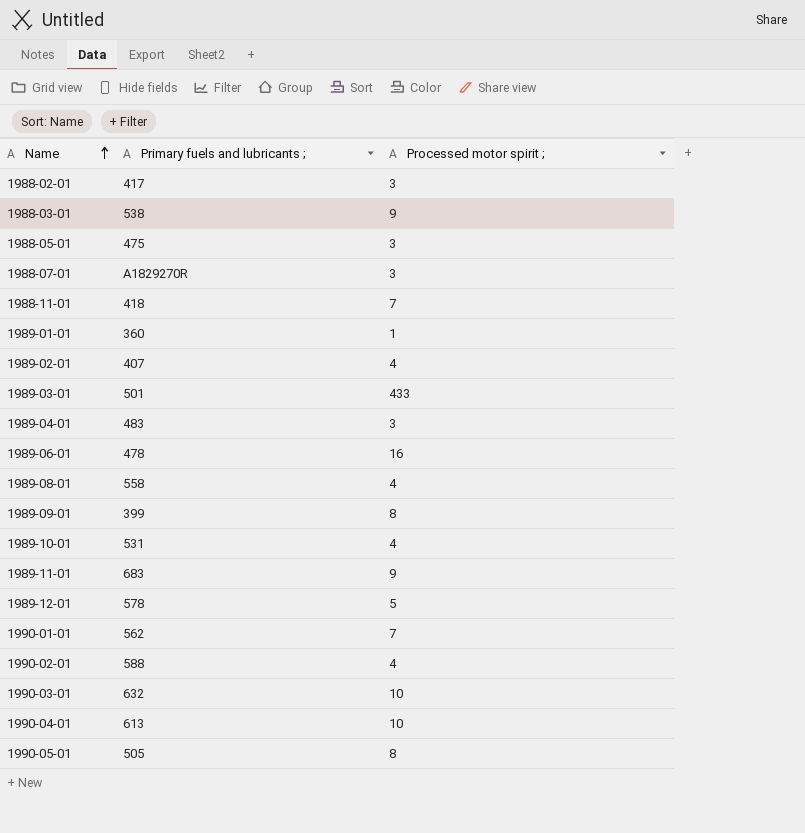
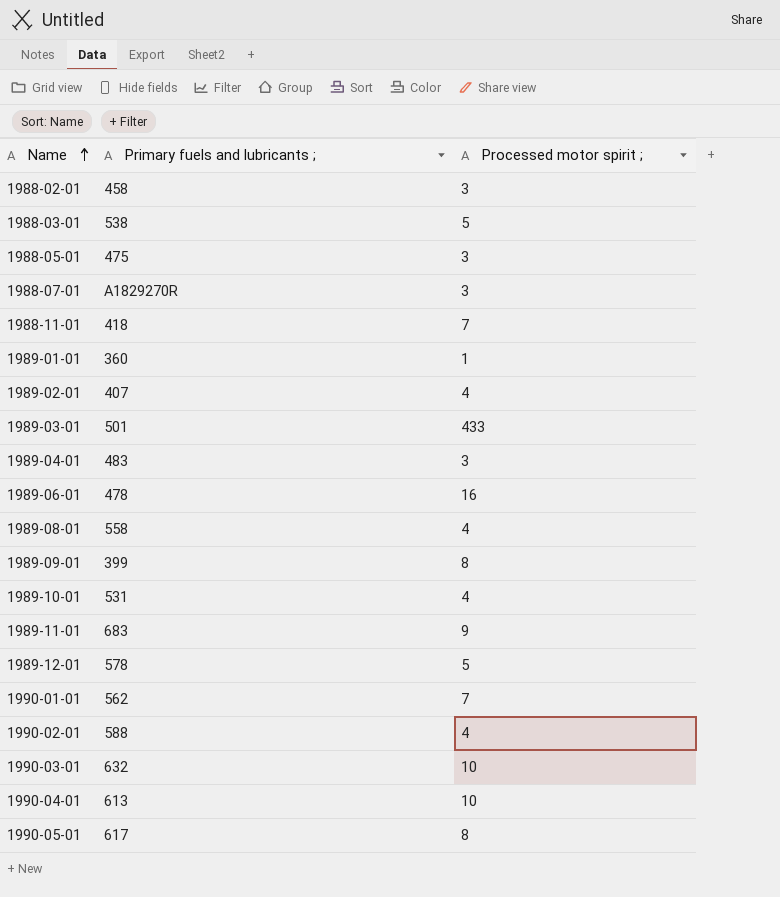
1988-02-01 | Primary fuels and lubricants ;: 417 -> 458
1988-03-01 | Processed motor spirit ;: 9 -> 5
1990-05-01 | Primary fuels and lubricants ;: 505 -> 617

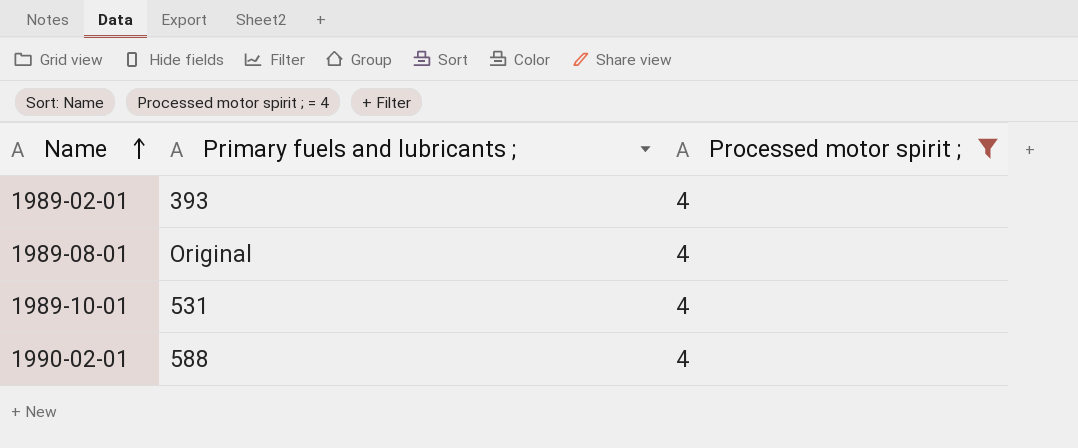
filter: none -> Processed motor spirit ; = 4
1989-02-01 | Primary fuels and lubricants ;: 407 -> 393
1989-08-01 | Primary fuels and lubricants ;: 558 -> Original

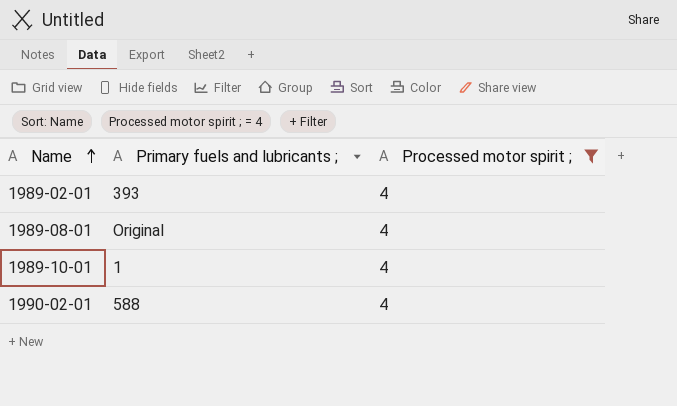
1989-10-01 | Primary fuels and lubricants ;: 531 -> 1

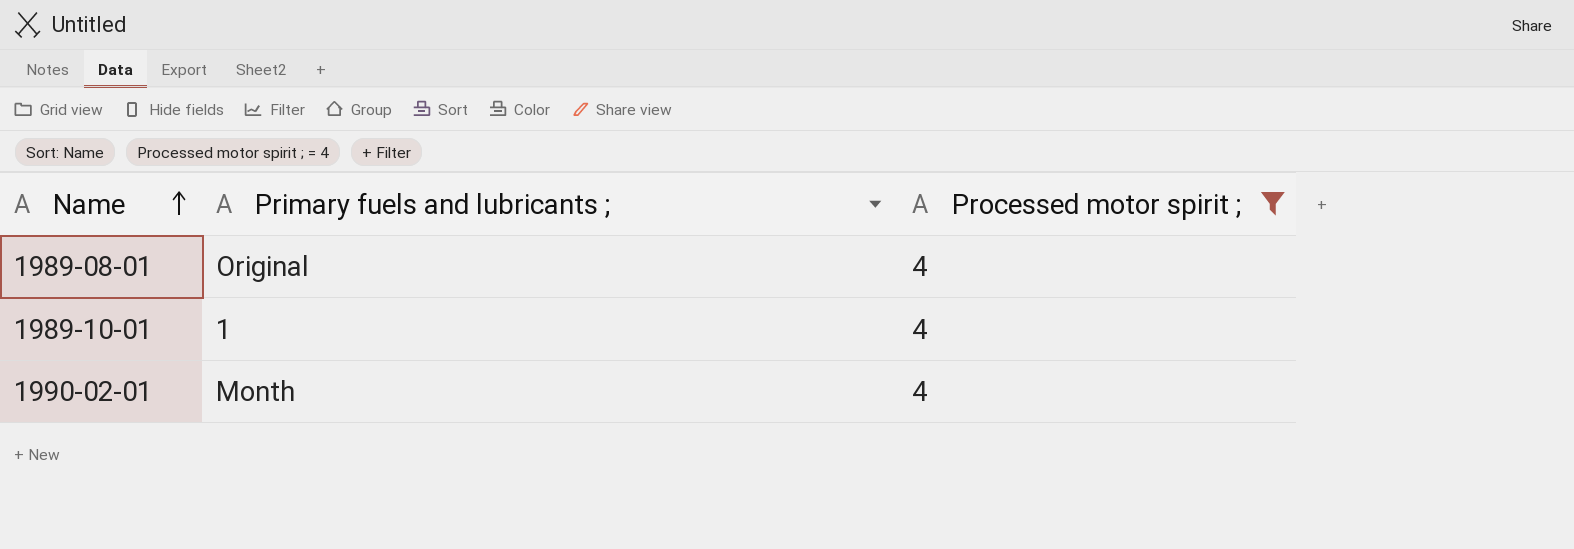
row 1989-02-01: 393 | 4 -> none
1990-02-01 | Primary fuels and lubricants ;: 588 -> Month

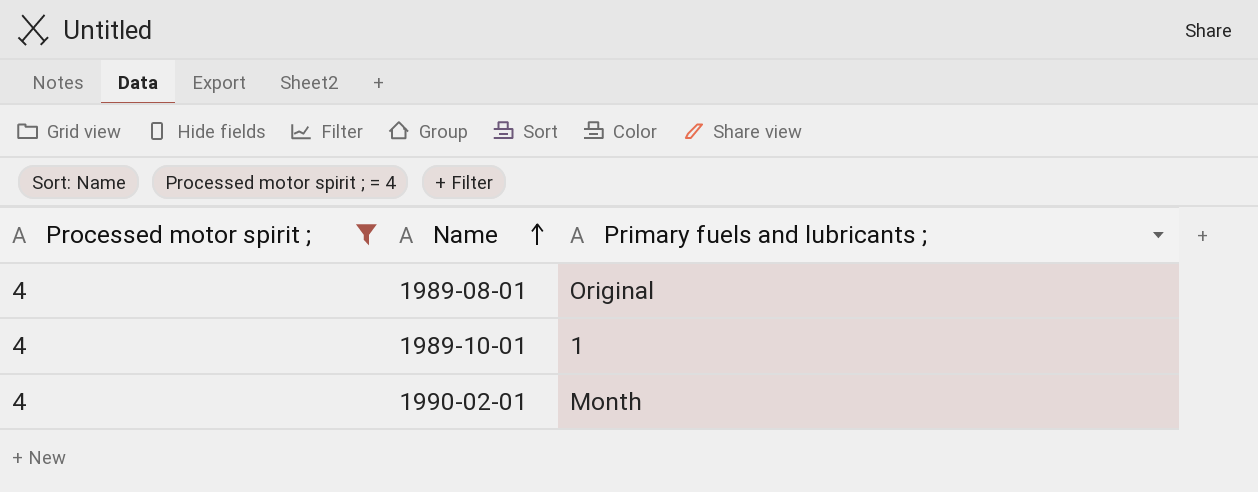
column Processed motor spirit ; | position: 3 -> 1

